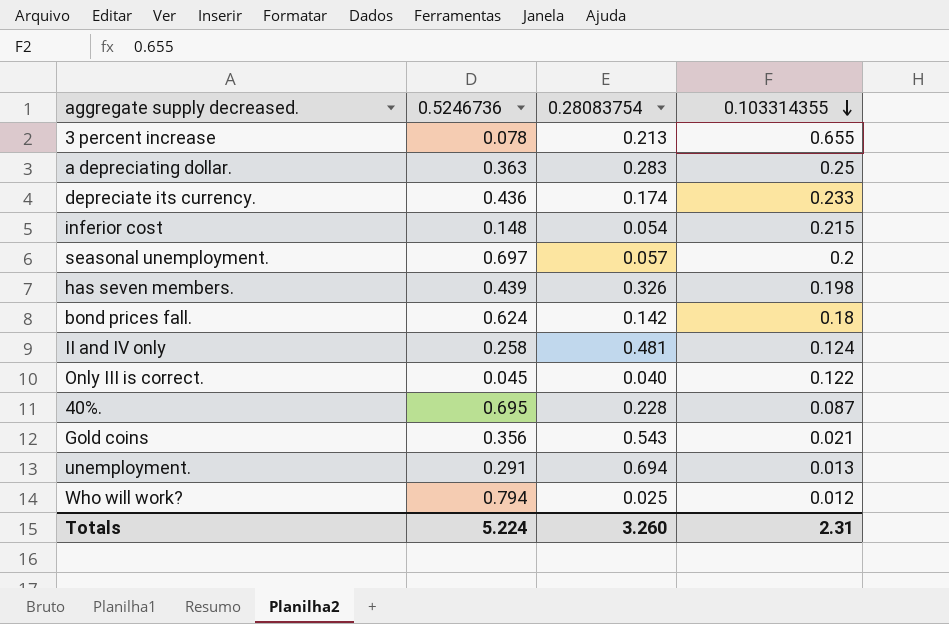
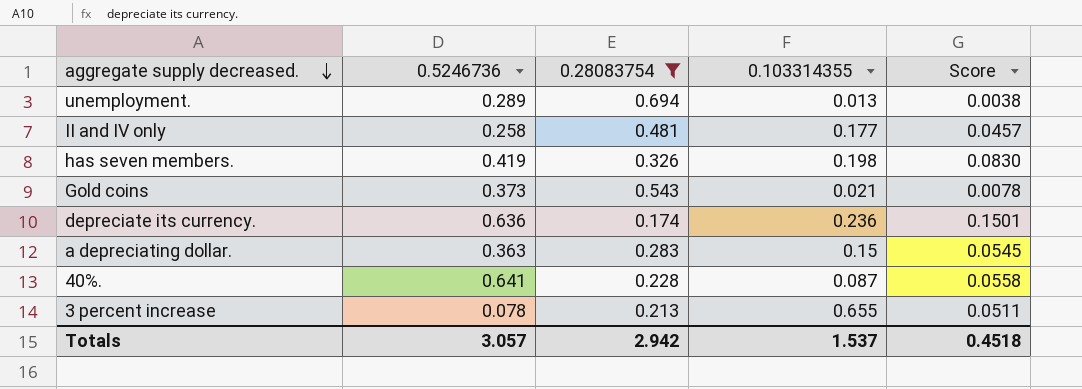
filter: none -> 0.28083754 >= 0.174
row order: 0.103314355 descending -> aggregate supply decreased. descending
column Score | formula: none -> [0.5246736] * [0.103314355]
unemployment. | 0.5246736: 0.291 -> 0.289
II and IV only | 0.103314355: 0.124 -> 0.177
has seven members. | 0.5246736: 0.439 -> 0.419
Gold coins | 0.5246736: 0.356 -> 0.373
depreciate its currency. | 0.5246736: 0.436 -> 0.636
depreciate its currency. | 0.103314355: 0.233 -> 0.236
a depreciating dollar. | 0.103314355: 0.25 -> 0.15
40%. | 0.5246736: 0.695 -> 0.641
Totals | 0.5246736: 5.224 -> 3.057
Totals | 0.28083754: 3.260 -> 2.942
Totals | 0.103314355: 2.31 -> 1.537

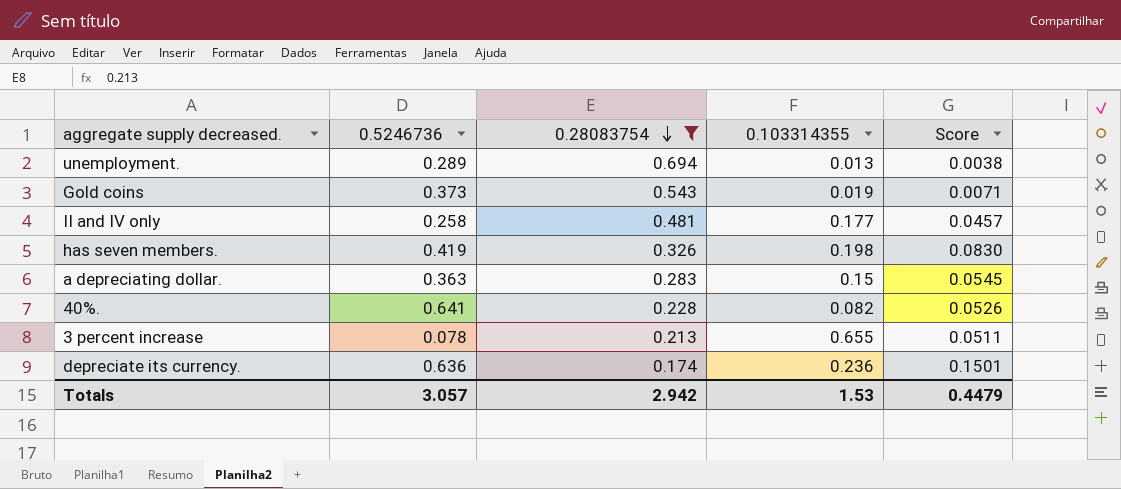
row order: aggregate supply decreased. descending -> 0.28083754 descending
Gold coins | 0.103314355: 0.021 -> 0.019
Gold coins | Score: 0.0078 -> 0.0071
40%. | 0.103314355: 0.087 -> 0.082
40%. | Score: 0.0558 -> 0.0526
Totals | 0.103314355: 1.537 -> 1.53
Totals | Score: 0.4518 -> 0.4479

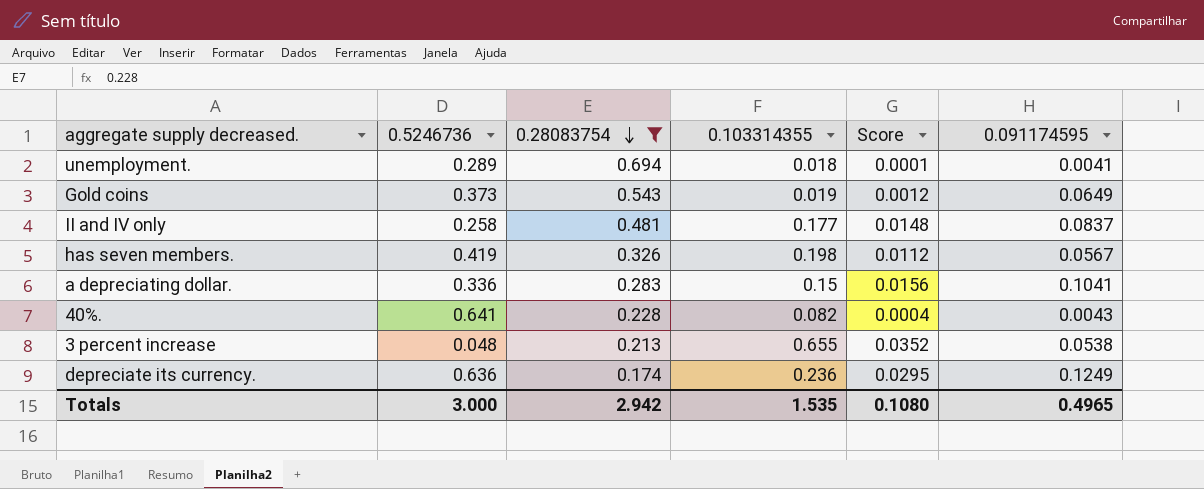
column Score | formula: [0.5246736] * [0.103314355] -> [0.103314355] * [0.091174595]
column 0.091174595 | position: none -> 6
unemployment. | 0.103314355: 0.013 -> 0.018
a depreciating dollar. | 0.5246736: 0.363 -> 0.336
3 percent increase | 0.5246736: 0.078 -> 0.048
Totals | 0.5246736: 3.057 -> 3.000
Totals | 0.103314355: 1.53 -> 1.535
Totals | Score: 0.4479 -> 0.1080

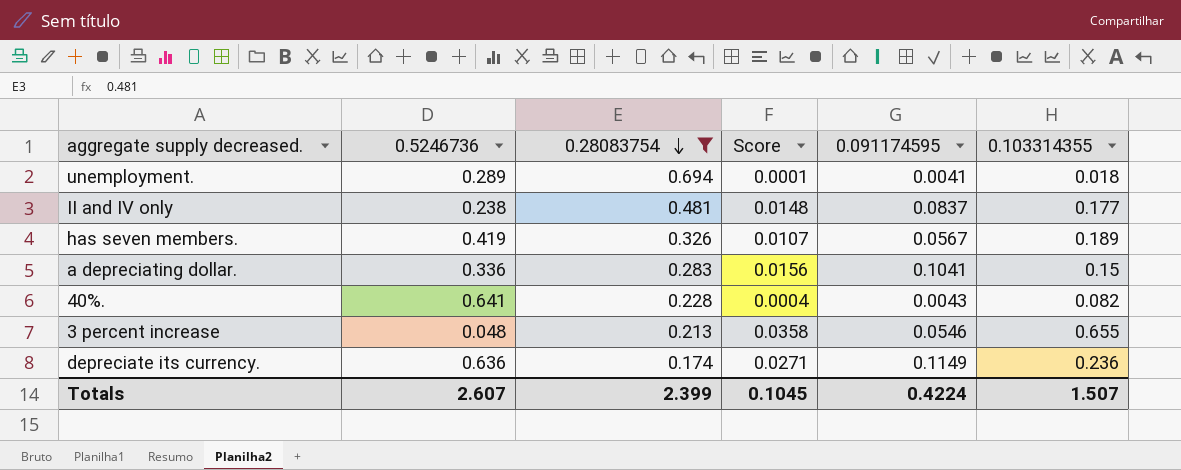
column 0.103314355 | position: 4 -> 6
row Gold coins: 0.373 | 0.543 | 0.019 | 0.0012 | 0.0649 -> none
II and IV only | 0.5246736: 0.258 -> 0.238
has seven members. | Score: 0.0112 -> 0.0107
has seven members. | 0.103314355: 0.198 -> 0.189
3 percent increase | Score: 0.0352 -> 0.0358
3 percent increase | 0.091174595: 0.0538 -> 0.0546
depreciate its currency. | Score: 0.0295 -> 0.0271
depreciate its currency. | 0.091174595: 0.1249 -> 0.1149
Totals | 0.5246736: 3.000 -> 2.607
Totals | 0.28083754: 2.942 -> 2.399
Totals | Score: 0.1080 -> 0.1045
Totals | 0.091174595: 0.4965 -> 0.4224
Totals | 0.103314355: 1.535 -> 1.507

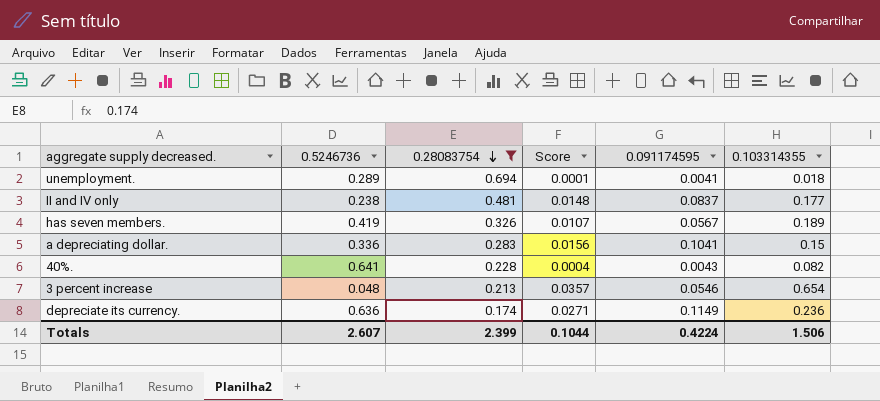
3 percent increase | Score: 0.0358 -> 0.0357
3 percent increase | 0.103314355: 0.655 -> 0.654
Totals | Score: 0.1045 -> 0.1044
Totals | 0.103314355: 1.507 -> 1.506

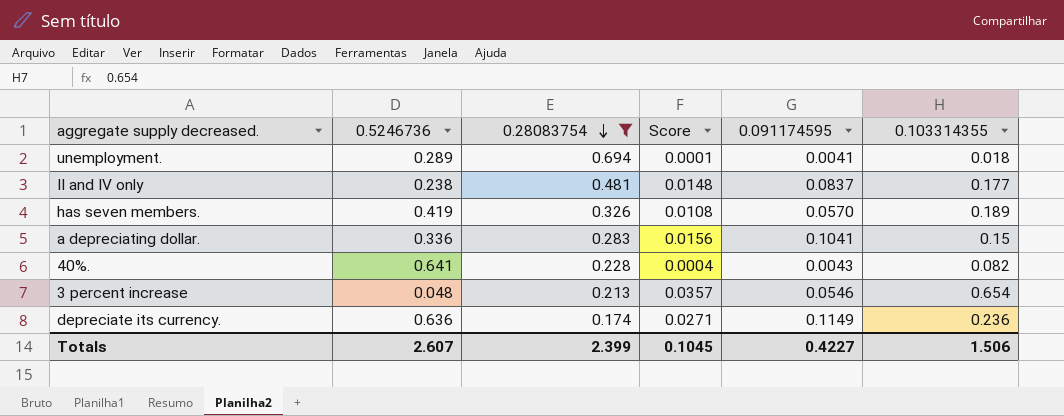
has seven members. | Score: 0.0107 -> 0.0108
has seven members. | 0.091174595: 0.0567 -> 0.0570
Totals | Score: 0.1044 -> 0.1045
Totals | 0.091174595: 0.4224 -> 0.4227

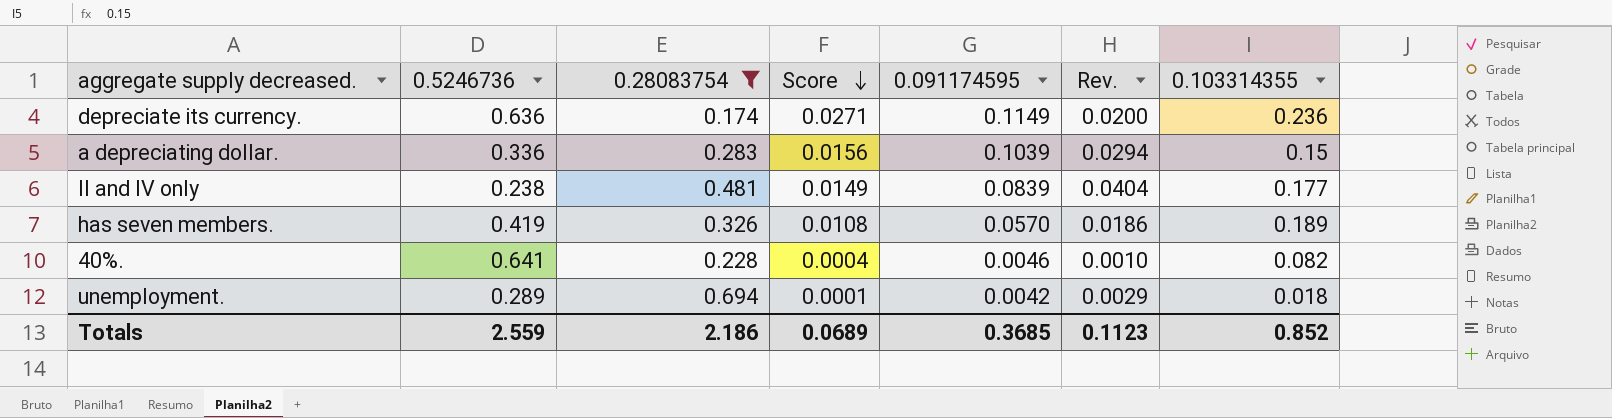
row order: 0.28083754 descending -> Score descending
column Rev. | formula: none -> [0.28083754] * [0.091174595]
row 3 percent increase: 0.048 | 0.213 | 0.0357 | 0.0546 | 0.654 -> none
a depreciating dollar. | 0.091174595: 0.1041 -> 0.1039
II and IV only | Score: 0.0148 -> 0.0149
II and IV only | 0.091174595: 0.0837 -> 0.0839
40%. | 0.091174595: 0.0043 -> 0.0046
unemployment. | 0.091174595: 0.0041 -> 0.0042
Totals | 0.5246736: 2.607 -> 2.559
Totals | 0.28083754: 2.399 -> 2.186
Totals | Score: 0.1045 -> 0.0689
Totals | 0.091174595: 0.4227 -> 0.3685
Totals | 0.103314355: 1.506 -> 0.852

